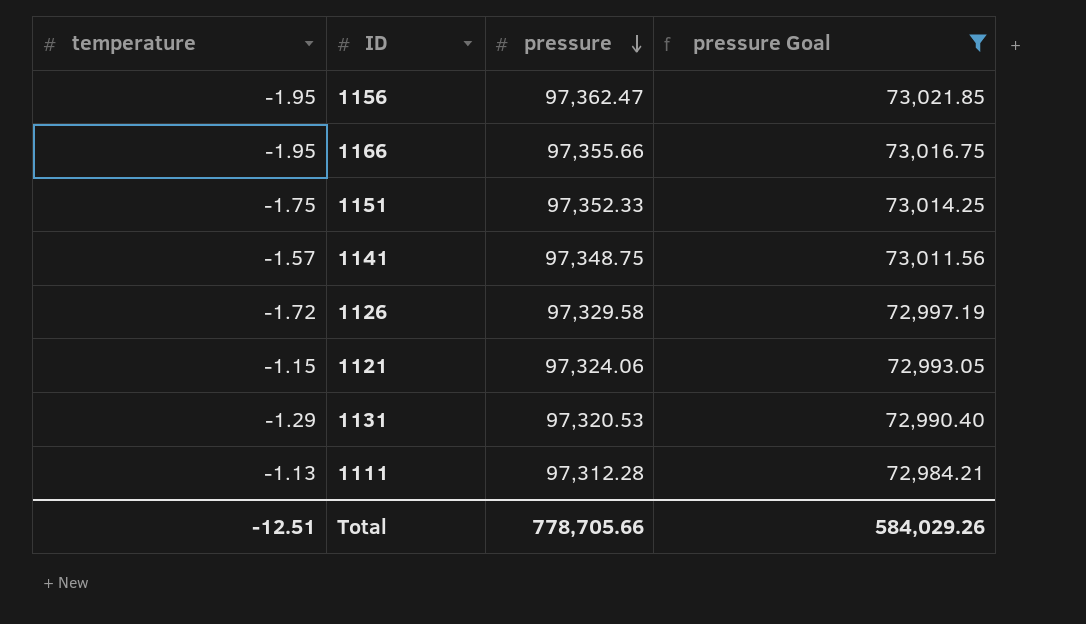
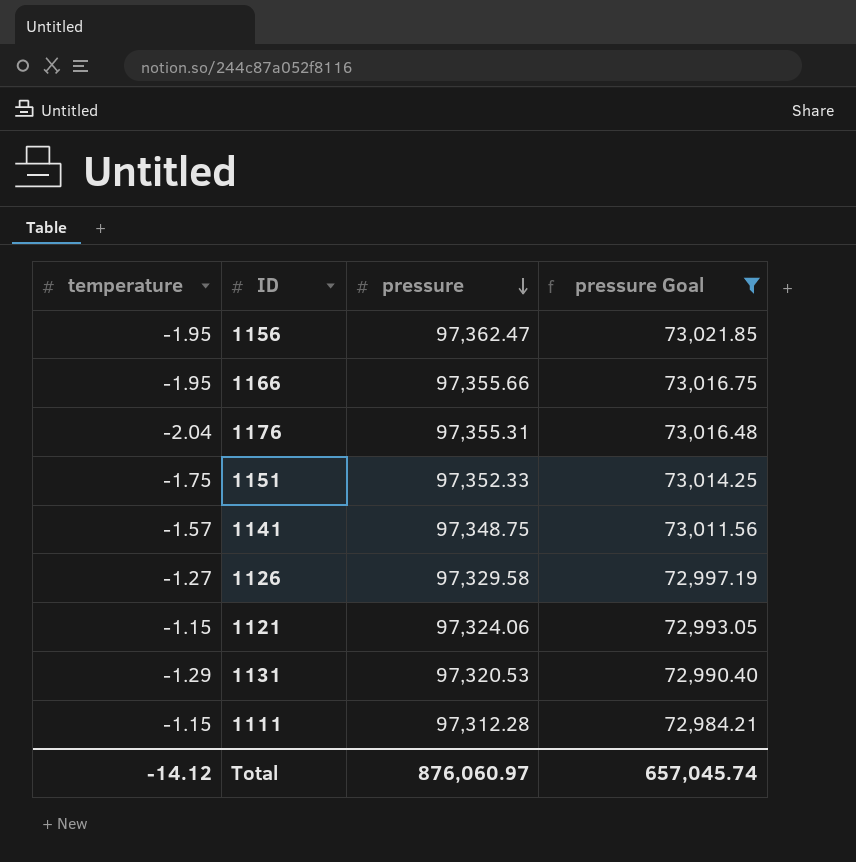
row 1176: none -> -2.04 | 97,355.31 | 73,016.48
1126 | temperature: -1.72 -> -1.27
1111 | temperature: -1.13 -> -1.15
Total | temperature: -12.51 -> -14.12
Total | pressure: 778,705.66 -> 876,060.97
Total | pressure Goal: 584,029.26 -> 657,045.74

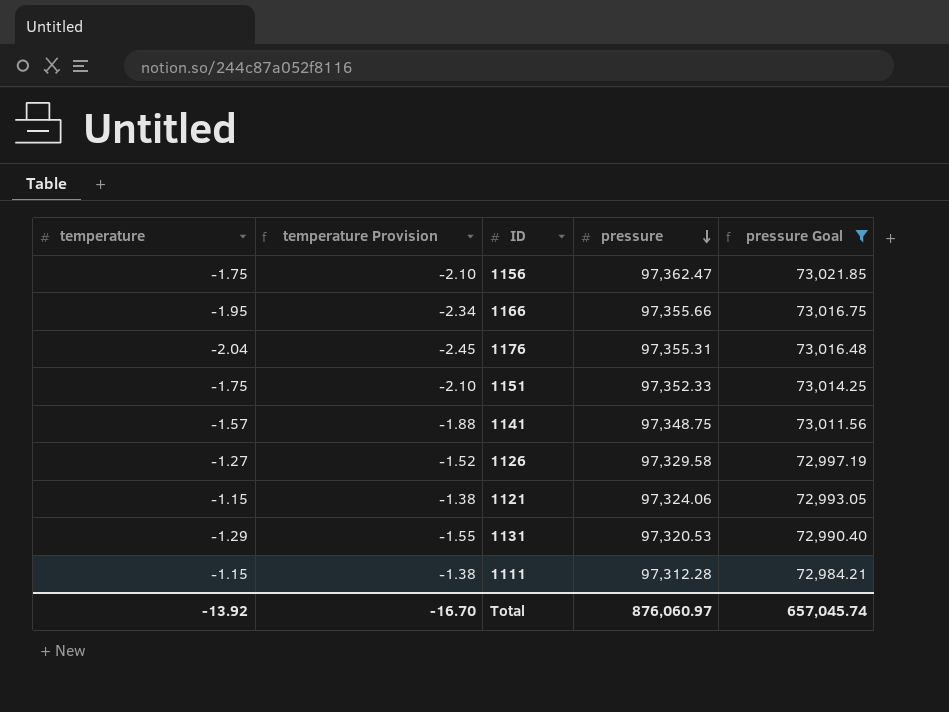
column temperature Provision | formula: none -> [temperature] * 1.2
1156 | temperature: -1.95 -> -1.75
Total | temperature: -14.12 -> -13.92

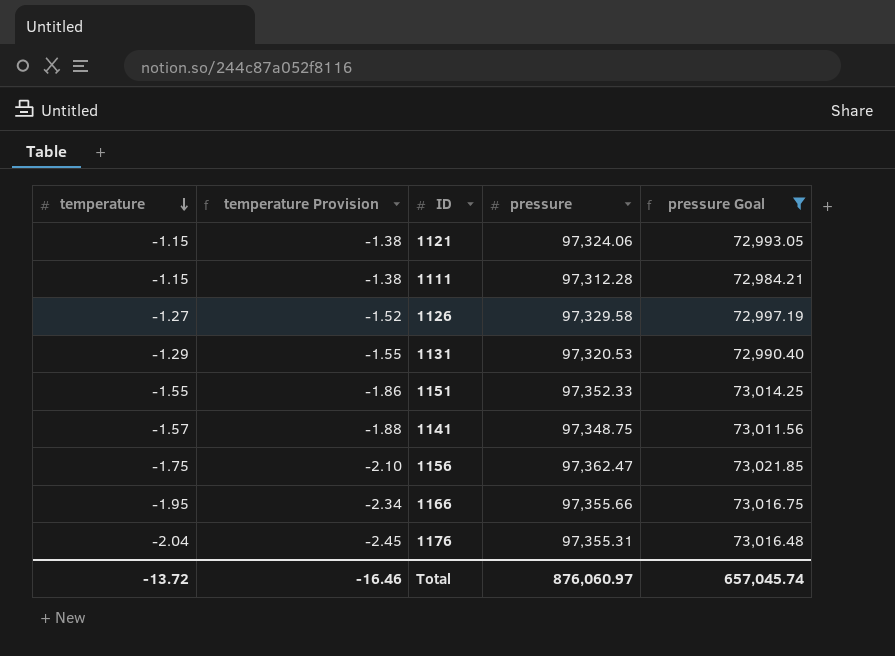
row order: pressure descending -> temperature descending
1151 | temperature: -1.75 -> -1.55
1151 | temperature Provision: -2.10 -> -1.86
Total | temperature: -13.92 -> -13.72
Total | temperature Provision: -16.70 -> -16.46

